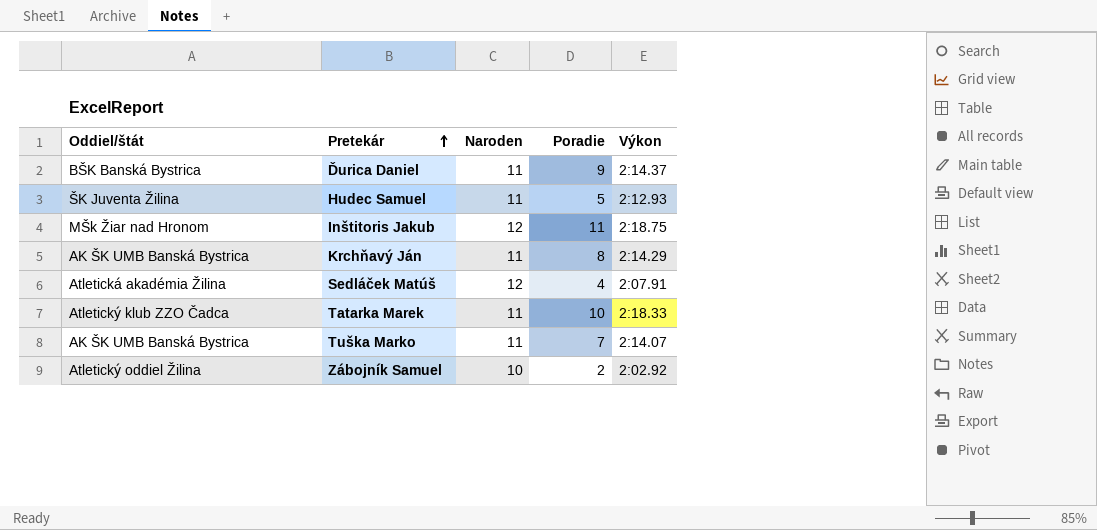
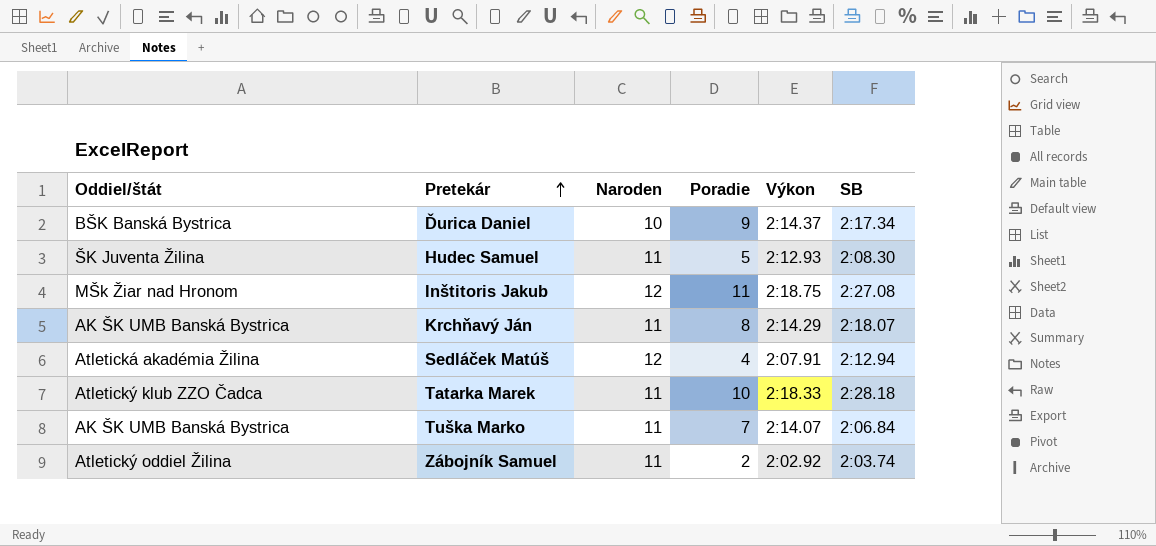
column SB | position: none -> 6
Ďurica Daniel | Naroden: 11 -> 10
Zábojník Samuel | Naroden: 10 -> 11

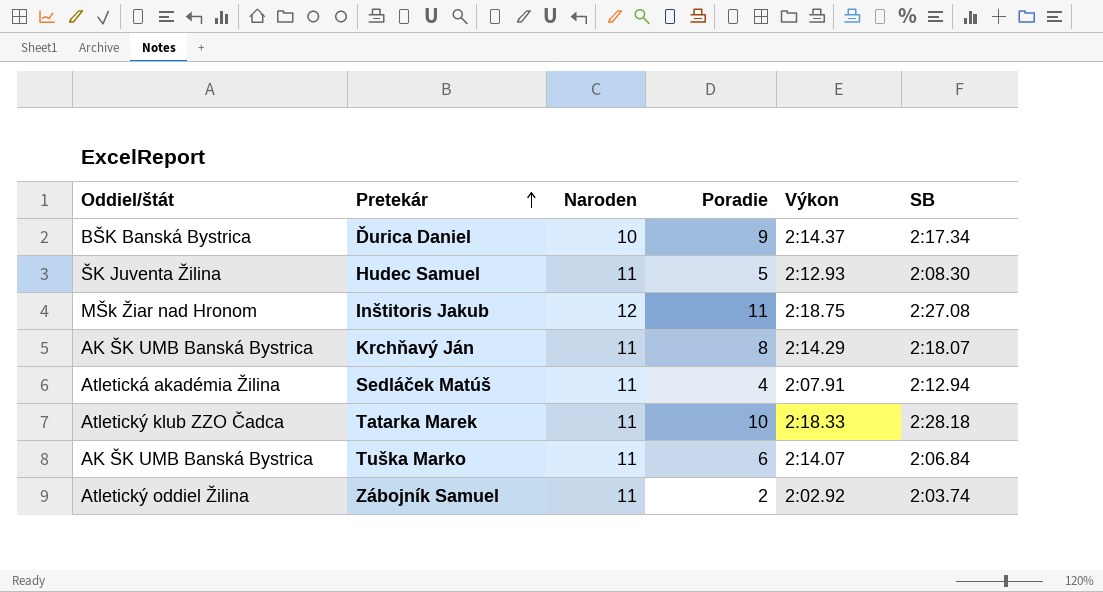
Sedláček Matúš | Naroden: 12 -> 11
Tuška Marko | Poradie: 7 -> 6

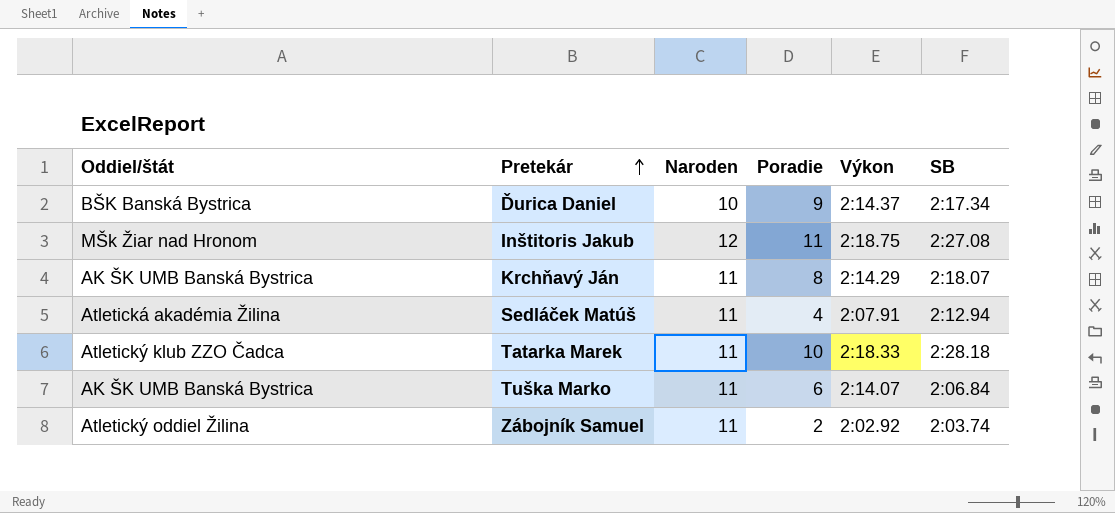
row Hudec Samuel: ŠK Juventa Žilina | 11 | 5 | 2:12.93 | 2:08.30 -> none

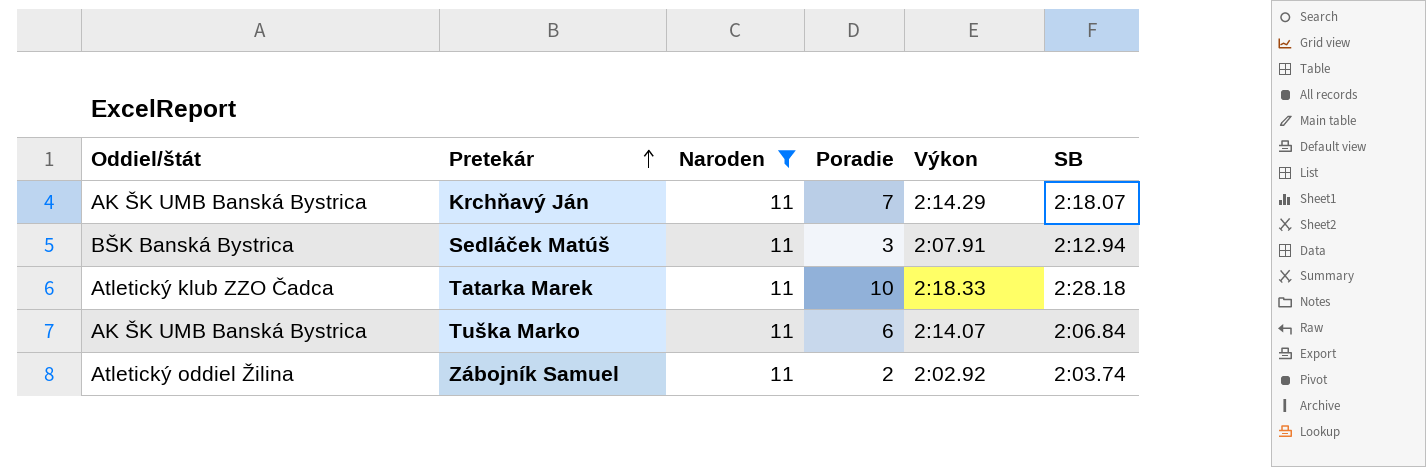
filter: none -> Naroden = 11
Krchňavý Ján | Poradie: 8 -> 7
Sedláček Matúš | Oddiel/štát: Atletická akadémia Žilina -> BŠK Banská Bystrica
Sedláček Matúš | Poradie: 4 -> 3

